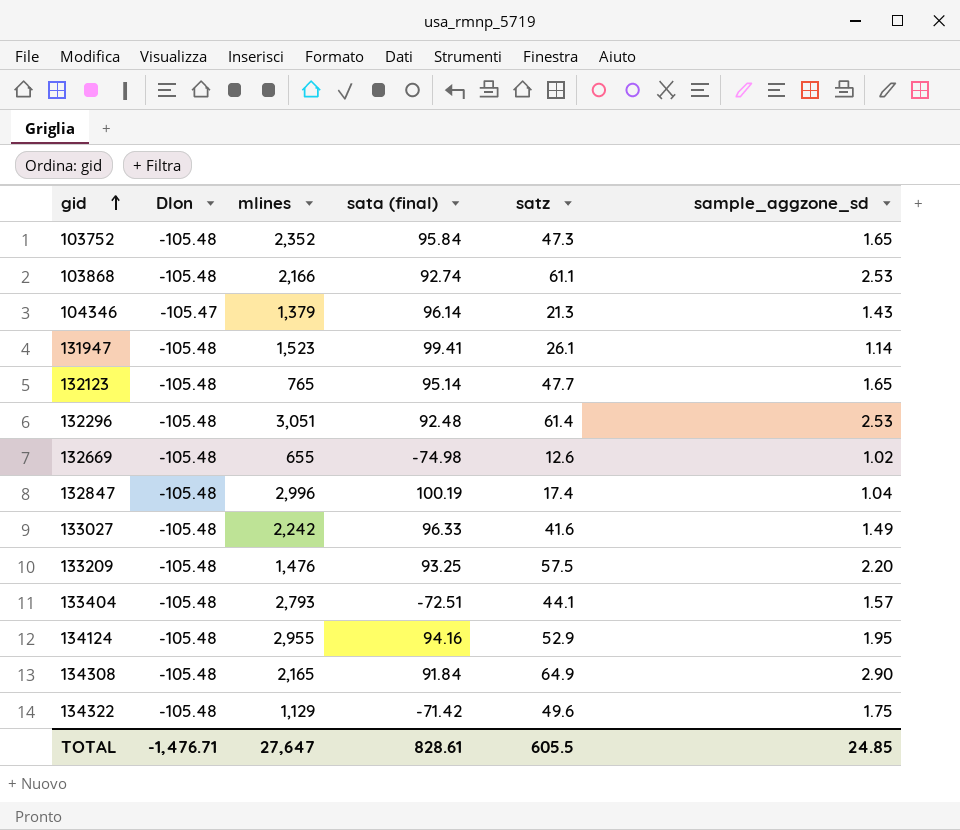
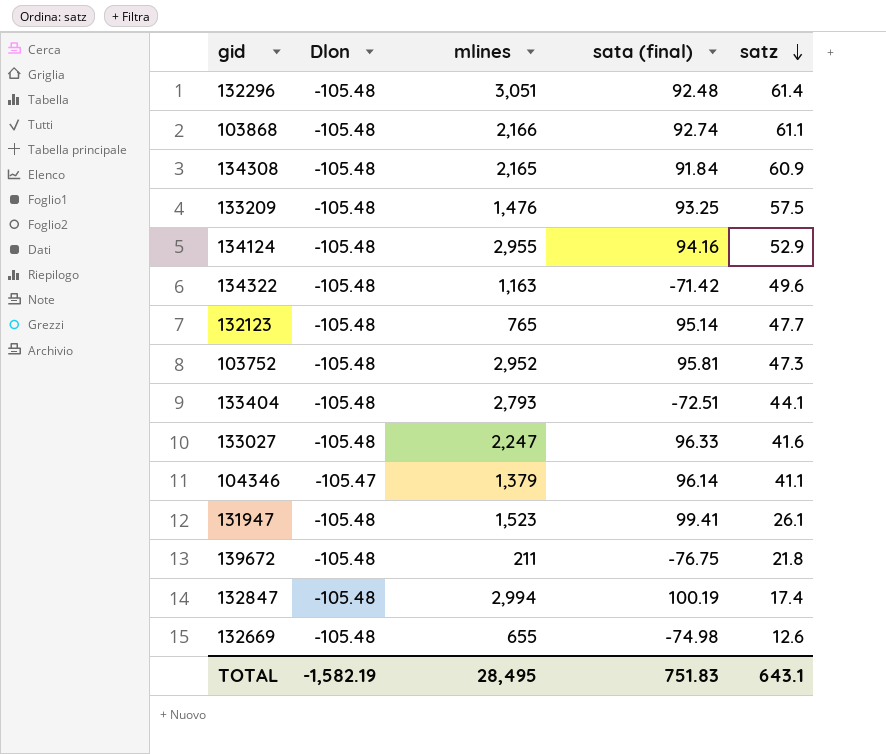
row order: gid ascending -> satz descending
column sample_aggzone_sd | position: 6 -> none
134308 | satz: 64.9 -> 60.9
134322 | mlines: 1,129 -> 1,163
103752 | mlines: 2,352 -> 2,952
103752 | sata (final): 95.84 -> 95.81
133027 | mlines: 2,242 -> 2,247
104346 | satz: 21.3 -> 41.1
row 139672: none -> -105.48 | 211 | -76.75 | 21.8
132847 | mlines: 2,996 -> 2,994
TOTAL | Dlon: -1,476.71 -> -1,582.19
TOTAL | mlines: 27,647 -> 28,495
TOTAL | sata (final): 828.61 -> 751.83
TOTAL | satz: 605.5 -> 643.1

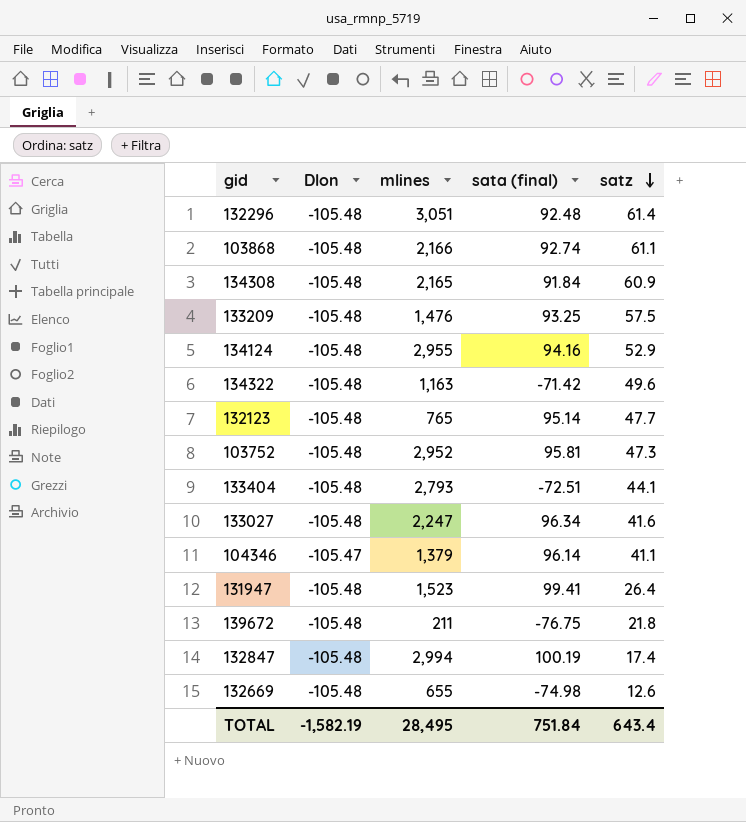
133027 | sata (final): 96.33 -> 96.34
131947 | satz: 26.1 -> 26.4
TOTAL | sata (final): 751.83 -> 751.84
TOTAL | satz: 643.1 -> 643.4

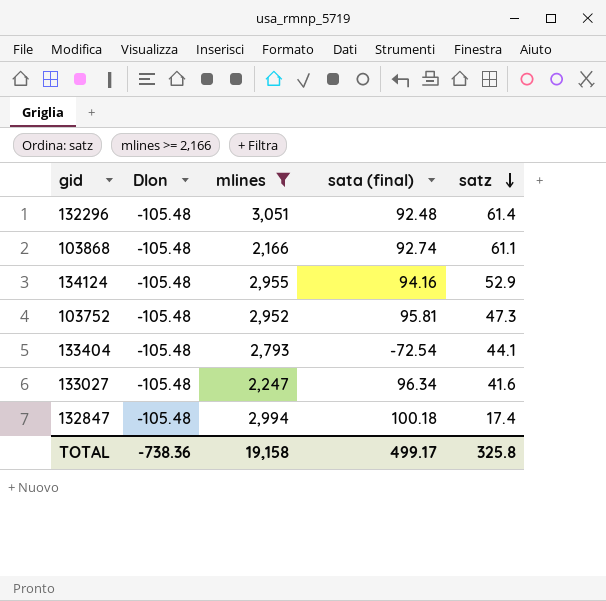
filter: none -> mlines >= 2,166
133404 | sata (final): -72.51 -> -72.54
132847 | sata (final): 100.19 -> 100.18
TOTAL | Dlon: -1,582.19 -> -738.36
TOTAL | mlines: 28,495 -> 19,158
TOTAL | sata (final): 751.84 -> 499.17
TOTAL | satz: 643.4 -> 325.8

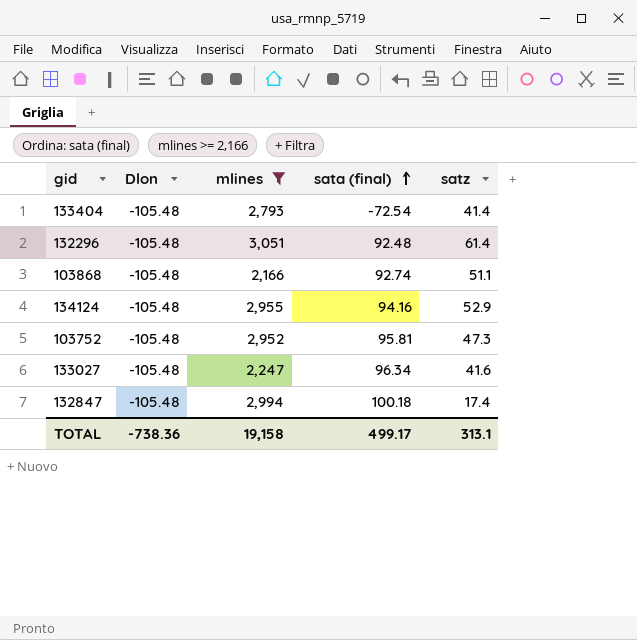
row order: satz descending -> sata (final) ascending
133404 | satz: 44.1 -> 41.4
103868 | satz: 61.1 -> 51.1
TOTAL | satz: 325.8 -> 313.1

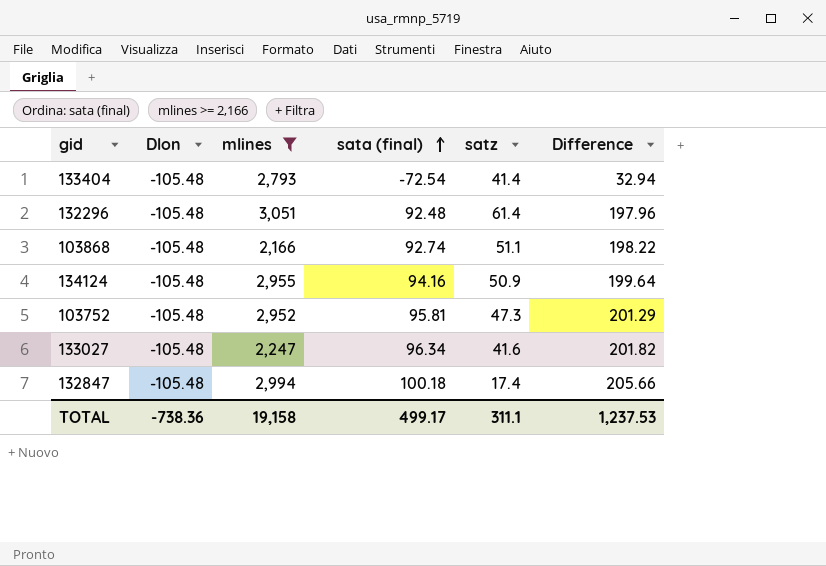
column Difference | formula: none -> [sata (final)] - [Dlon]
134124 | satz: 52.9 -> 50.9
TOTAL | satz: 313.1 -> 311.1

